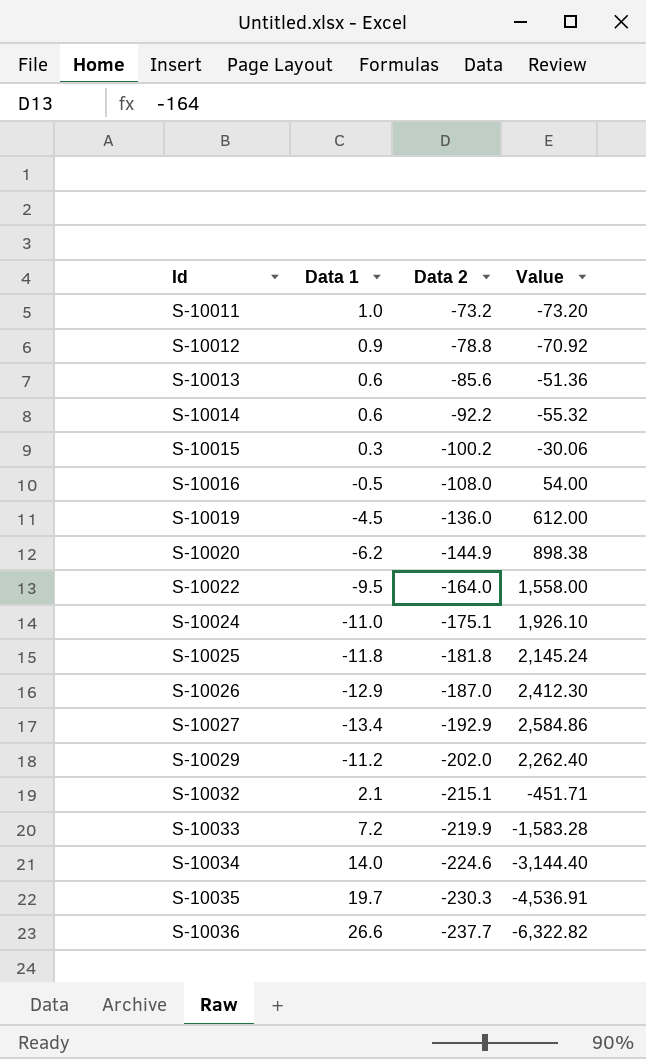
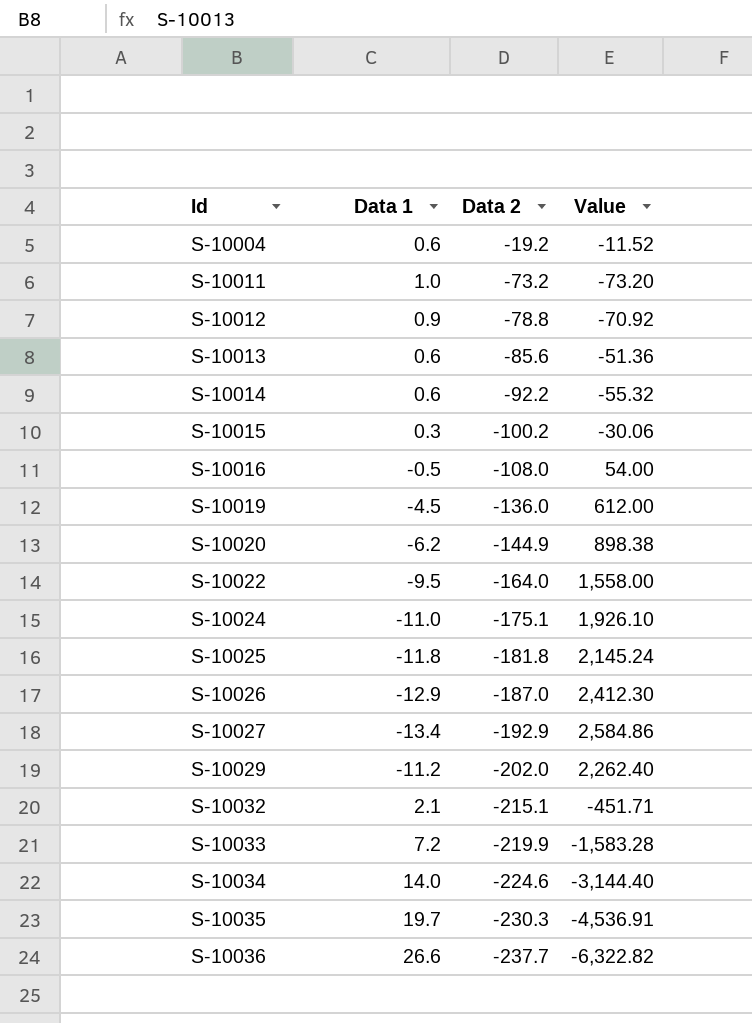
row S-10004: none -> 0.6 | -19.2 | -11.52

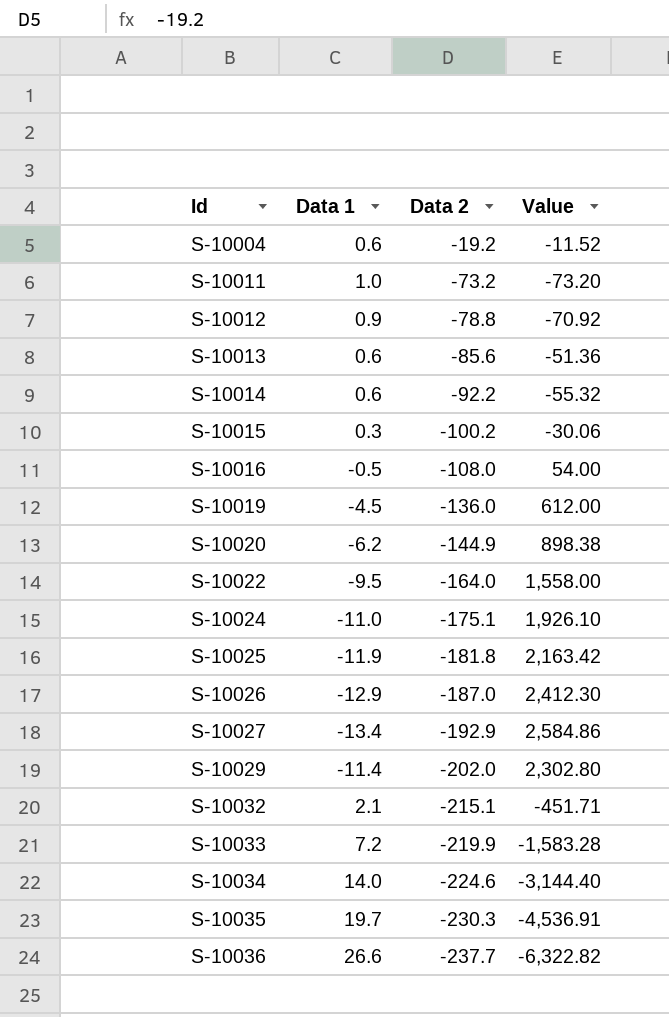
S-10025 | Data 1: -11.8 -> -11.9
S-10025 | Value: 2,145.24 -> 2,163.42
S-10029 | Data 1: -11.2 -> -11.4
S-10029 | Value: 2,262.40 -> 2,302.80

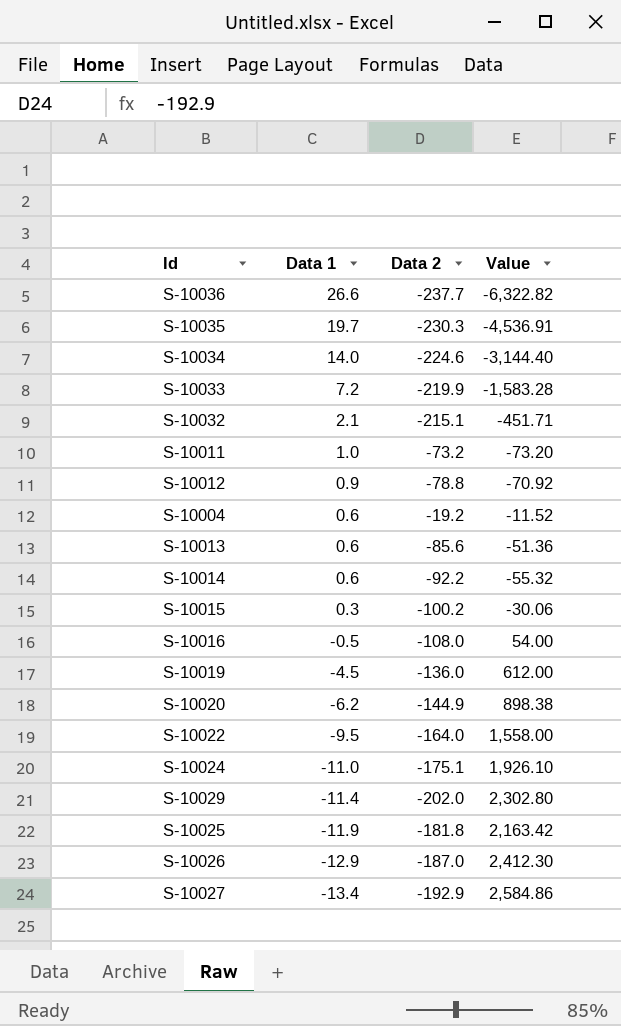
row order: Id ascending -> Data 1 descending

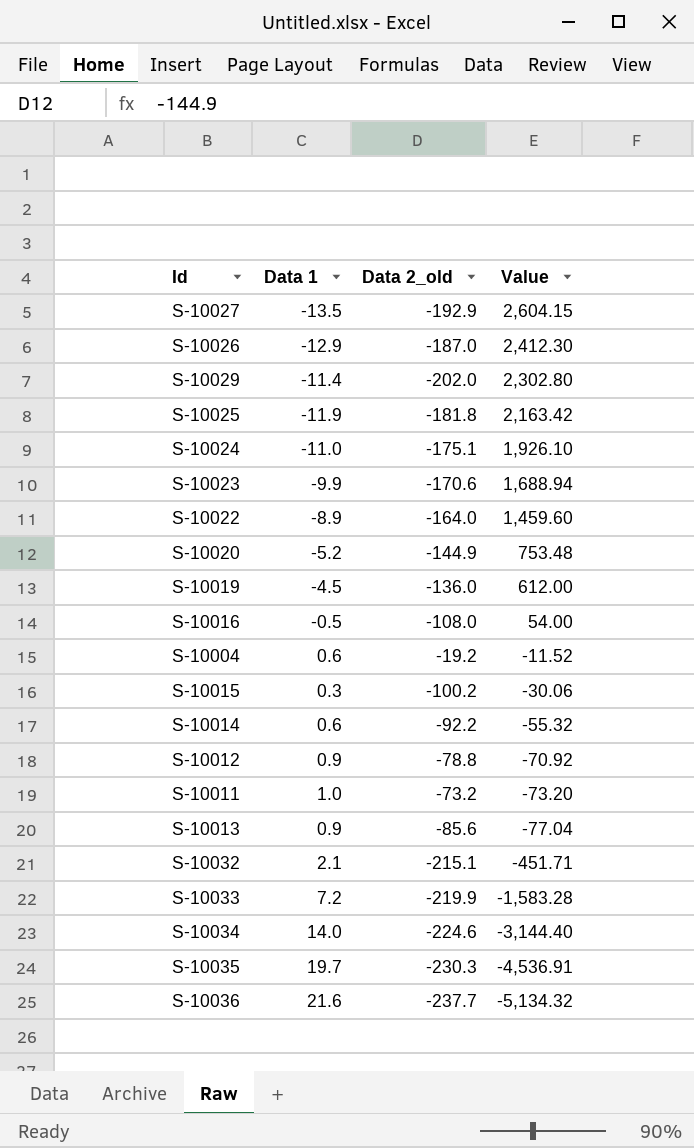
row order: Data 1 descending -> Value descending
column name: Data 2 -> Data 2_old
S-10027 | Data 1: -13.4 -> -13.5
S-10027 | Value: 2,584.86 -> 2,604.15
row S-10023: none -> -9.9 | -170.6 | 1,688.94
S-10022 | Data 1: -9.5 -> -8.9
S-10022 | Value: 1,558.00 -> 1,459.60
S-10020 | Data 1: -6.2 -> -5.2
S-10020 | Value: 898.38 -> 753.48
S-10013 | Data 1: 0.6 -> 0.9
S-10013 | Value: -51.36 -> -77.04
S-10036 | Data 1: 26.6 -> 21.6
S-10036 | Value: -6,322.82 -> -5,134.32

